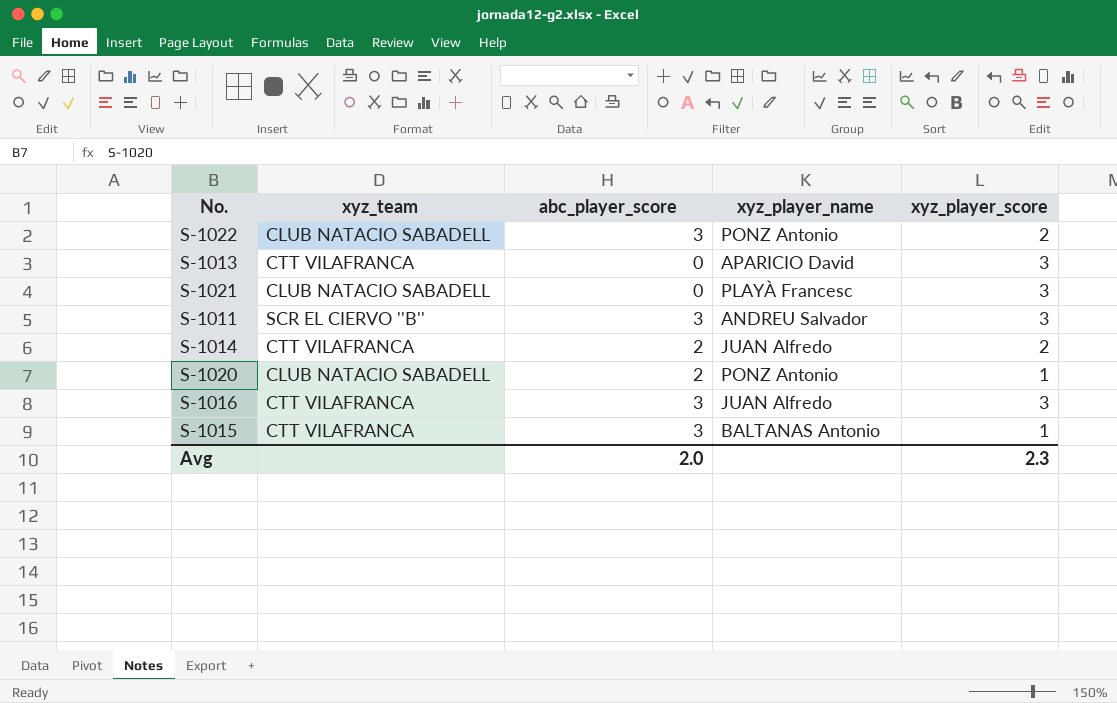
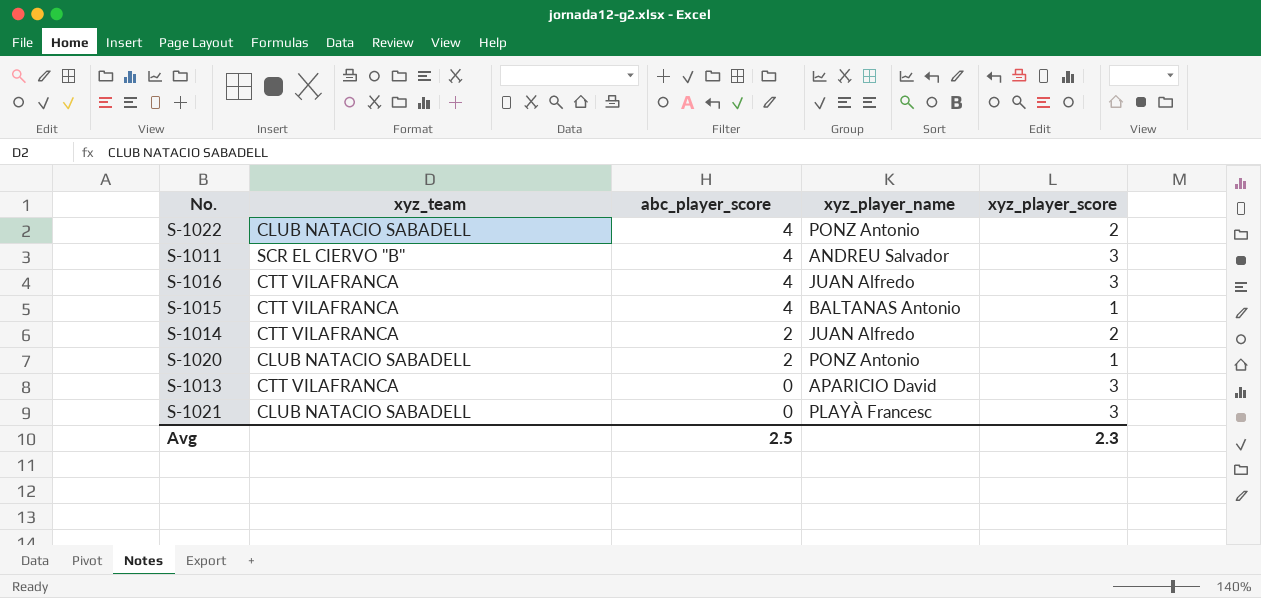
row order: none -> abc_player_score descending
S-1022 | abc_player_score: 3 -> 4
S-1011 | abc_player_score: 3 -> 4
S-1016 | abc_player_score: 3 -> 4
S-1015 | abc_player_score: 3 -> 4
Avg | abc_player_score: 2.0 -> 2.5

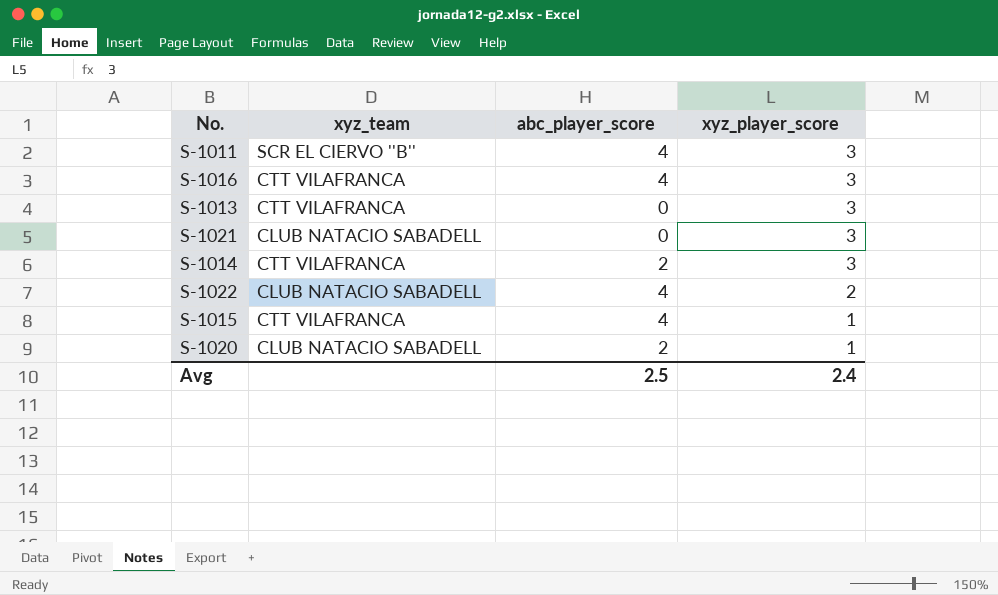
row order: abc_player_score descending -> xyz_player_score descending
column xyz_player_name | position: 4 -> none
S-1014 | xyz_player_score: 2 -> 3
Avg | xyz_player_score: 2.3 -> 2.4

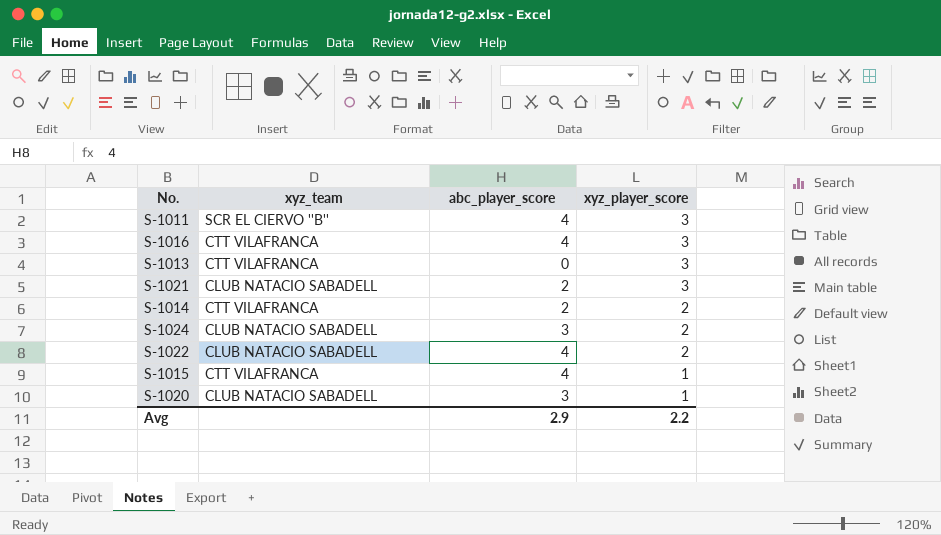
S-1021 | abc_player_score: 0 -> 2
S-1014 | xyz_player_score: 3 -> 2
row S-1024: none -> CLUB NATACIO SABADELL | 3 | 2
S-1020 | abc_player_score: 2 -> 3
Avg | abc_player_score: 2.5 -> 2.9
Avg | xyz_player_score: 2.4 -> 2.2

